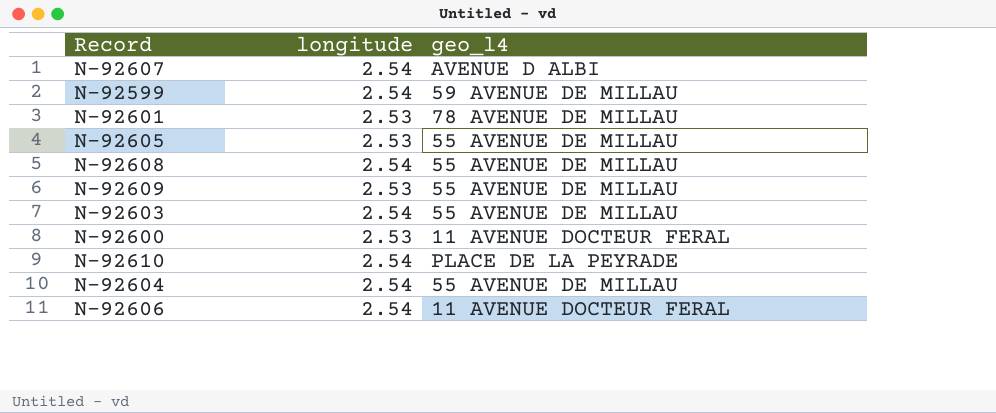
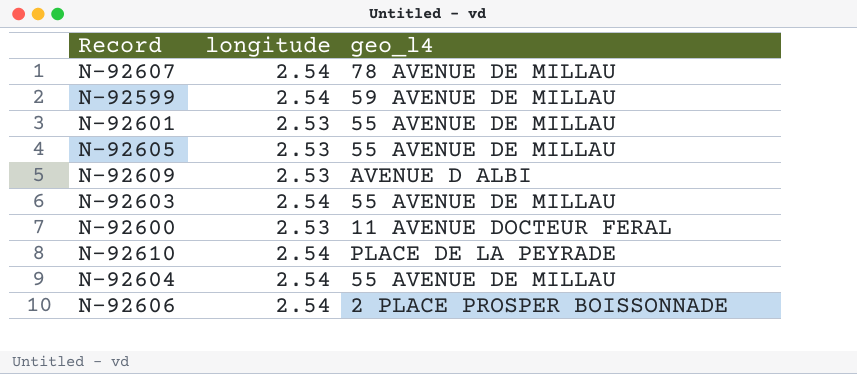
row N-92608: 2.54 | 55 AVENUE DE MILLAU -> none
N-92607 | geo_l4: AVENUE D ALBI -> 78 AVENUE DE MILLAU
N-92601 | geo_l4: 78 AVENUE DE MILLAU -> 55 AVENUE DE MILLAU
N-92609 | geo_l4: 55 AVENUE DE MILLAU -> AVENUE D ALBI
N-92606 | geo_l4: 11 AVENUE DOCTEUR FERAL -> 2 PLACE PROSPER BOISSONNADE

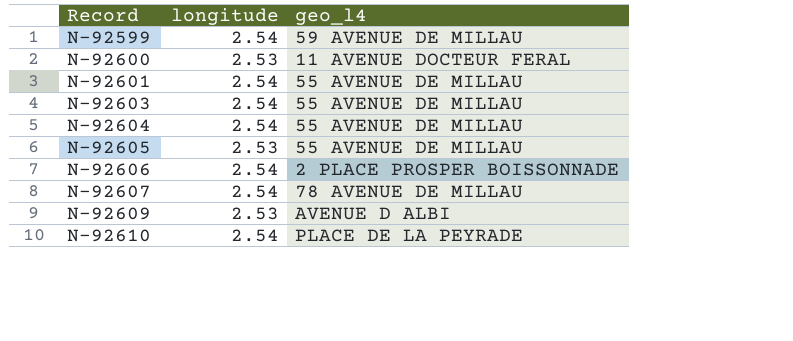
row order: none -> Record ascending
N-92601 | longitude: 2.53 -> 2.54

